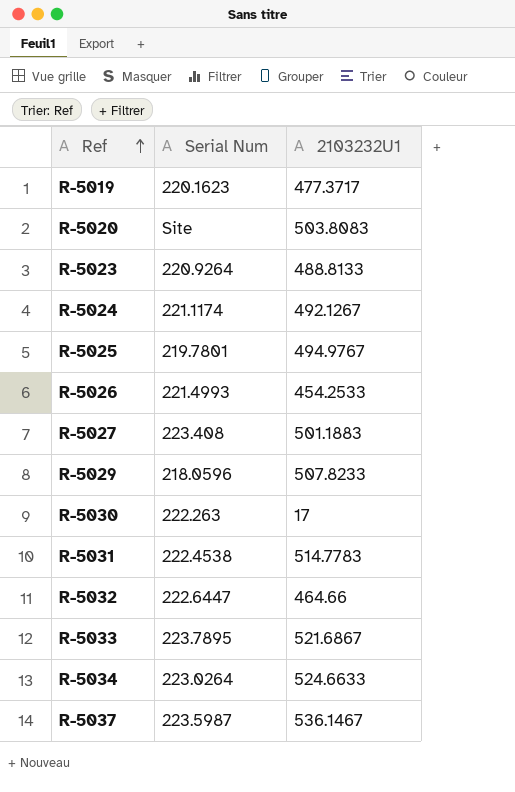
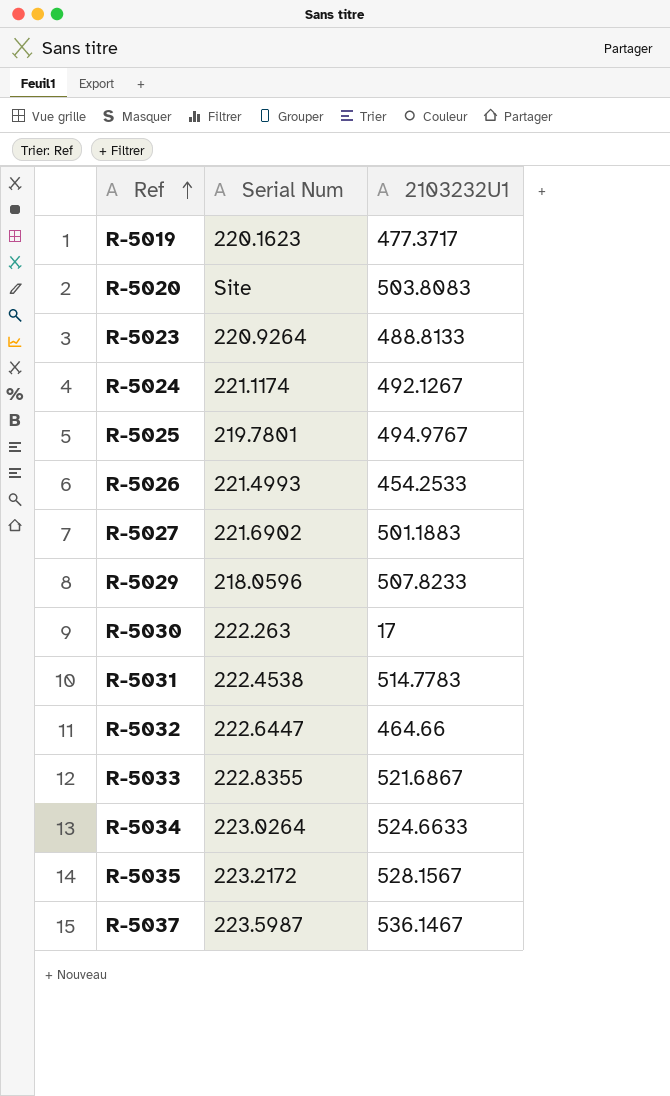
R-5027 | Serial Num: 223.408 -> 221.6902
R-5033 | Serial Num: 223.7895 -> 222.8355
row R-5035: none -> 223.2172 | 528.1567

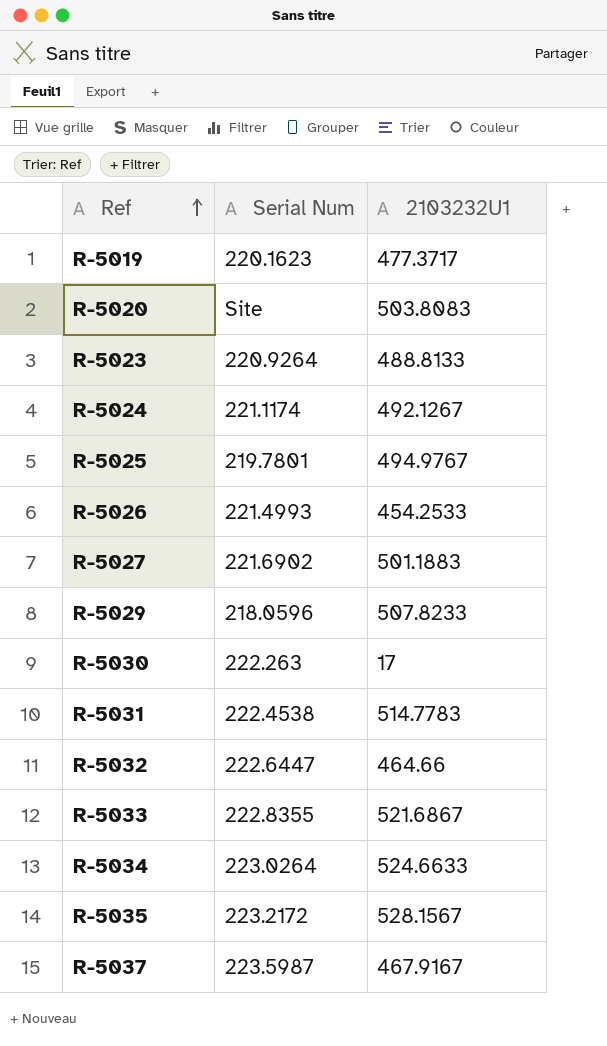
R-5037 | 2103232U1: 536.1467 -> 467.9167

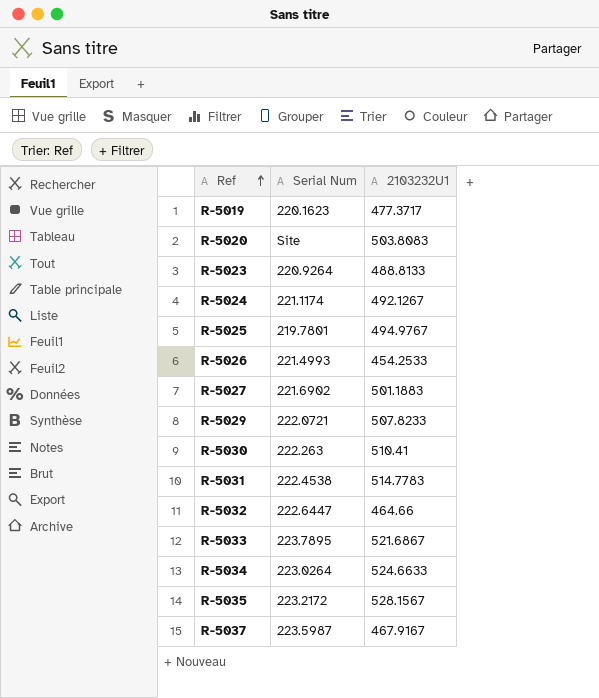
R-5029 | Serial Num: 218.0596 -> 222.0721
R-5030 | 2103232U1: 17 -> 510.41
R-5033 | Serial Num: 222.8355 -> 223.7895

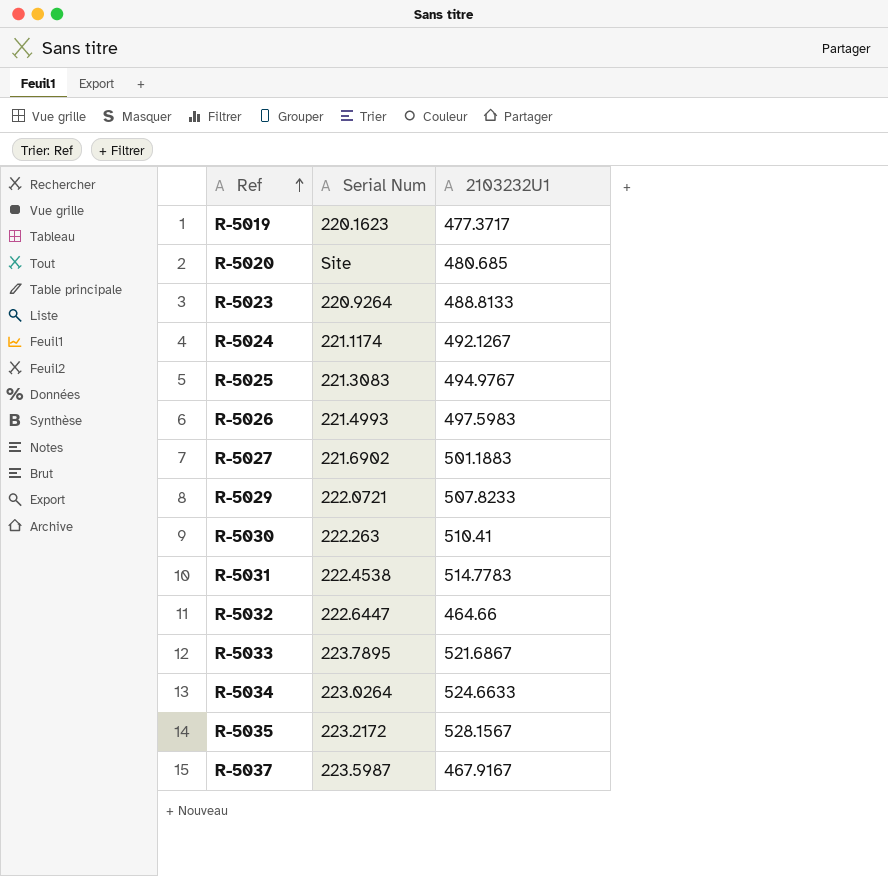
R-5020 | 2103232U1: 503.8083 -> 480.685
R-5025 | Serial Num: 219.7801 -> 221.3083
R-5026 | 2103232U1: 454.2533 -> 497.5983

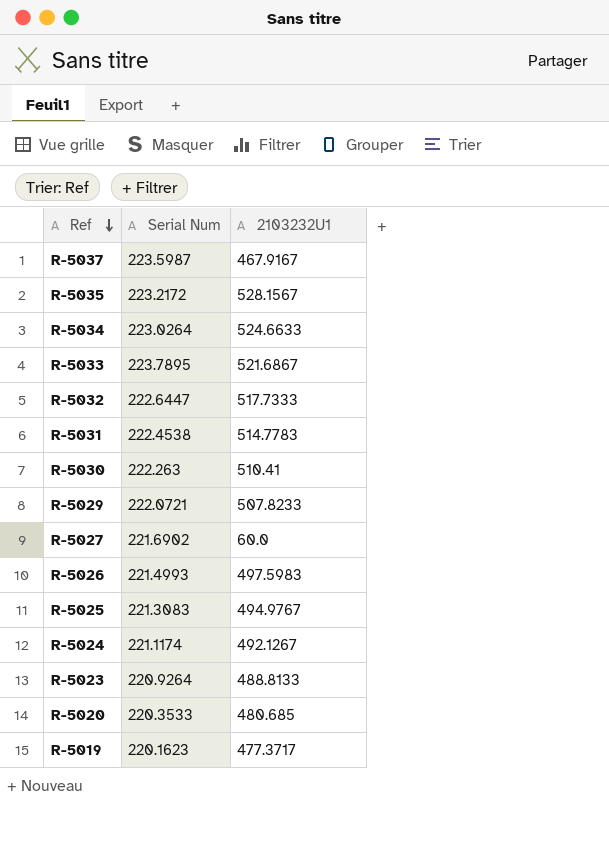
row order: Ref ascending -> Ref descending
R-5032 | 2103232U1: 464.66 -> 517.7333
R-5027 | 2103232U1: 501.1883 -> 60.0
R-5020 | Serial Num: Site -> 220.3533

